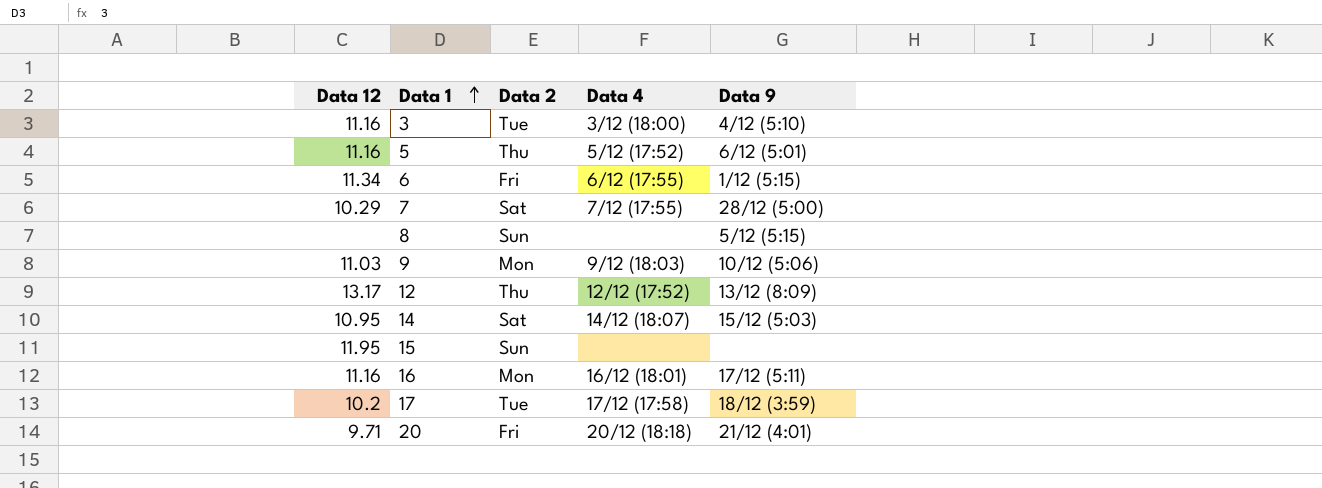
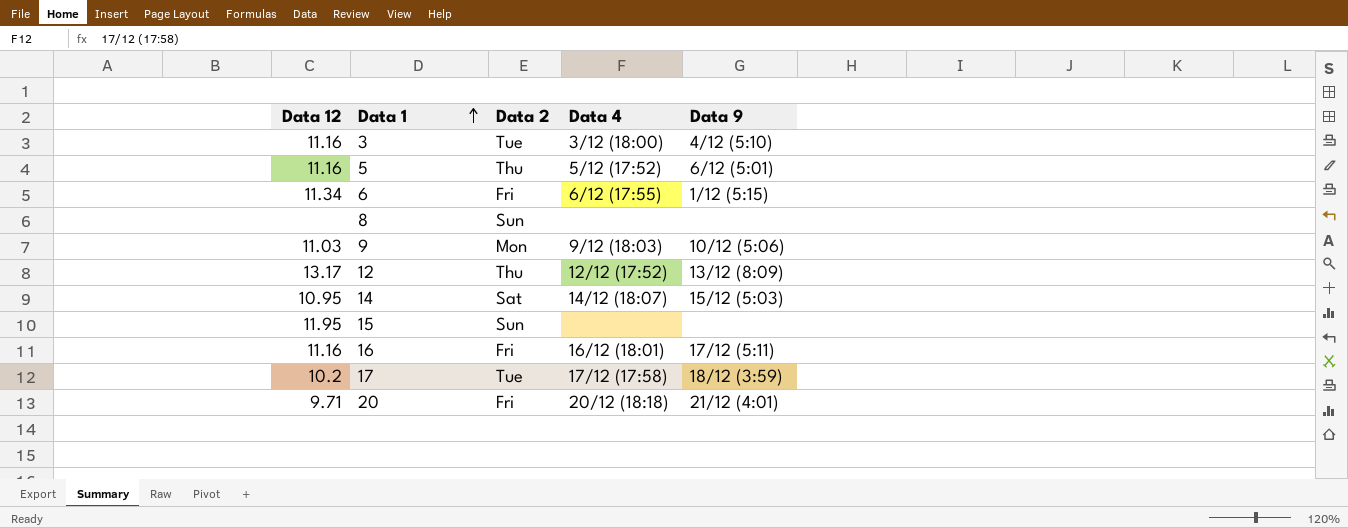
row 7: 10.29 | Sat | 7/12 (17:55) | 28/12 (5:00) -> none
8 | Data 9: 5/12 (5:15) -> none
16 | Data 2: Mon -> Fri

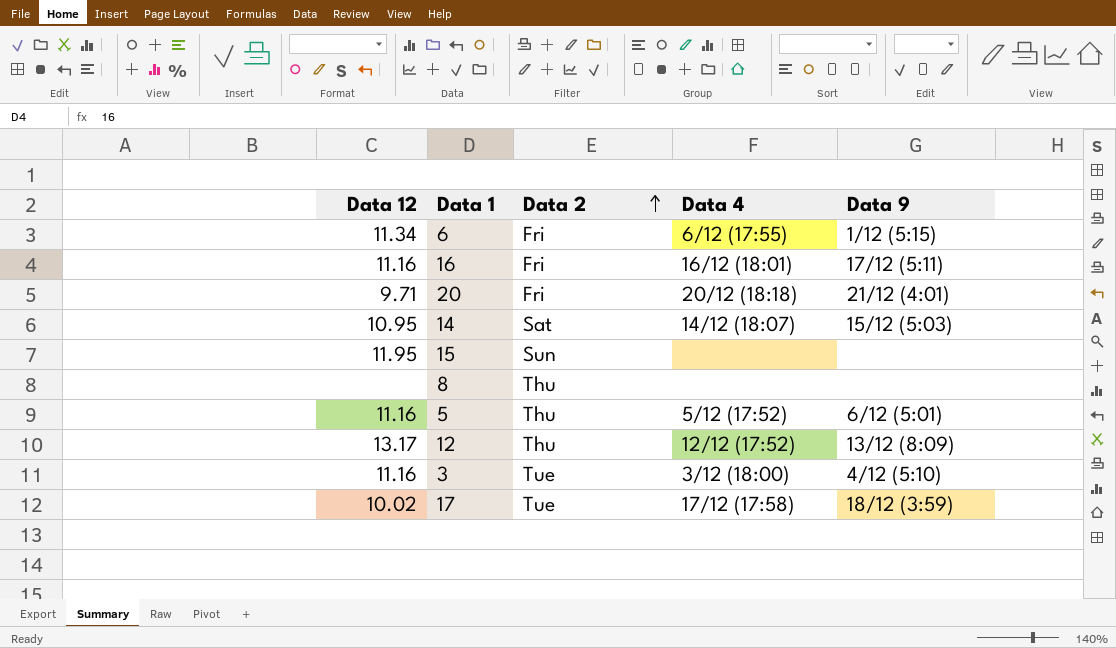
row order: Data 1 ascending -> Data 2 ascending
row 9: 11.03 | Mon | 9/12 (18:03) | 10/12 (5:06) -> none
8 | Data 2: Sun -> Thu
17 | Data 12: 10.2 -> 10.02

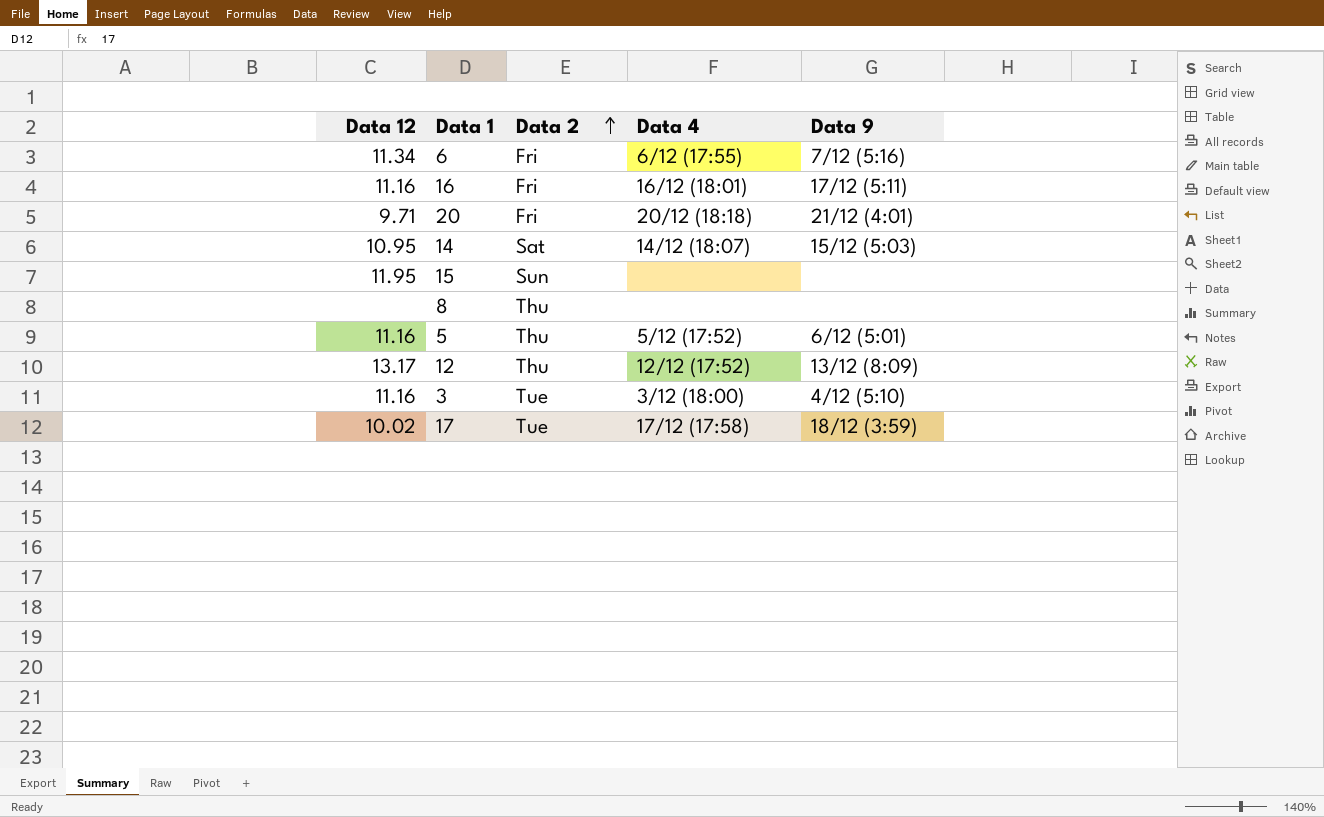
6 | Data 9: 1/12 (5:15) -> 7/12 (5:16)

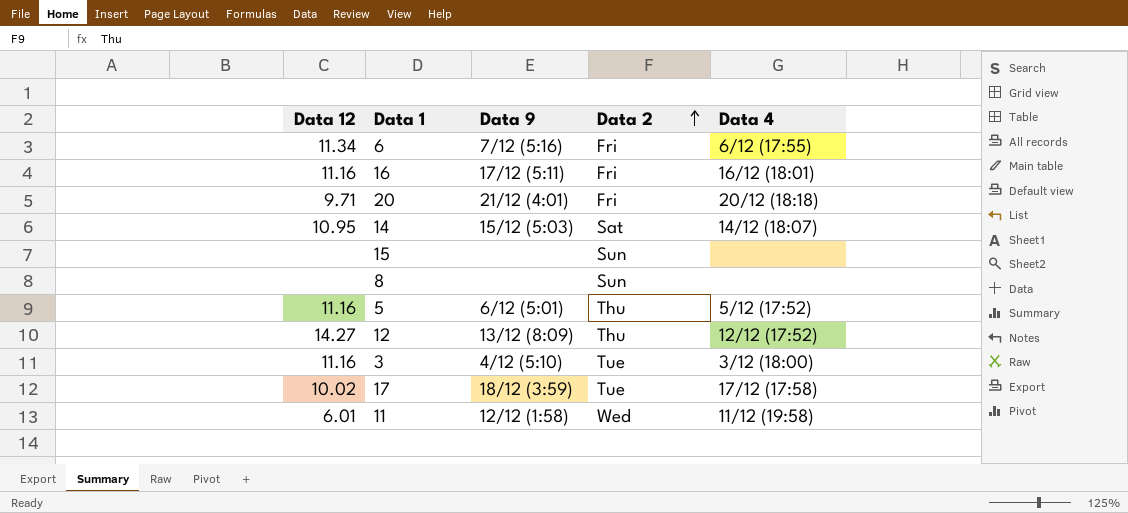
column Data 9 | position: 5 -> 3
15 | Data 12: 11.95 -> none
8 | Data 2: Thu -> Sun
12 | Data 12: 13.17 -> 14.27
row 11: none -> 6.01 | 12/12 (1:58) | Wed | 11/12 (19:58)

